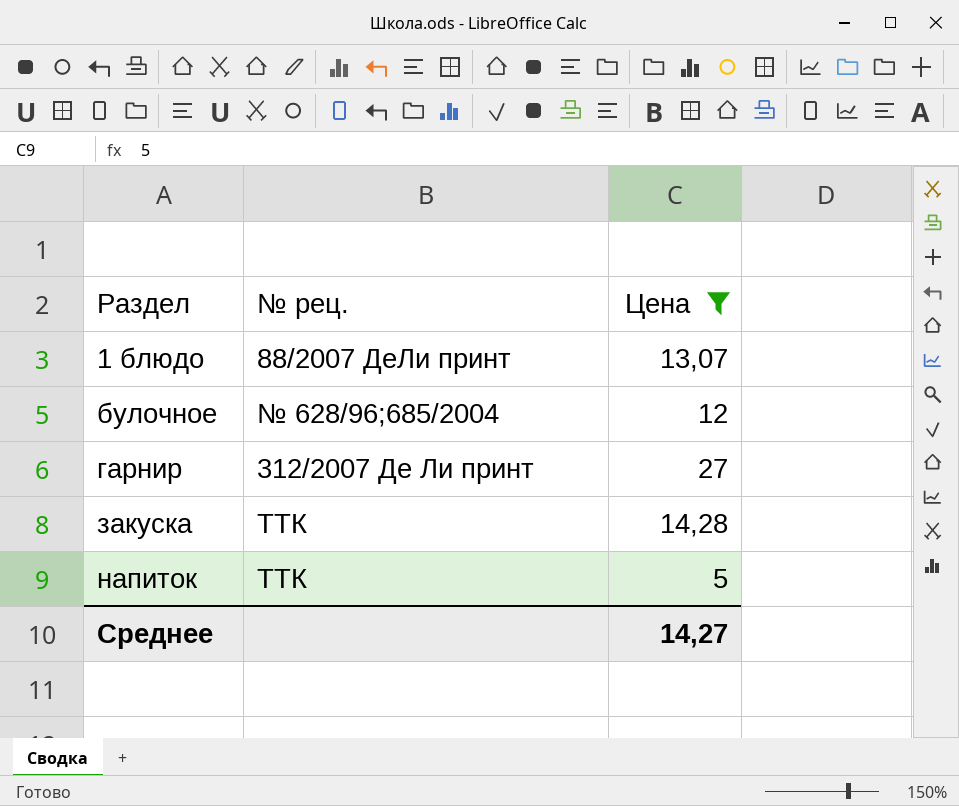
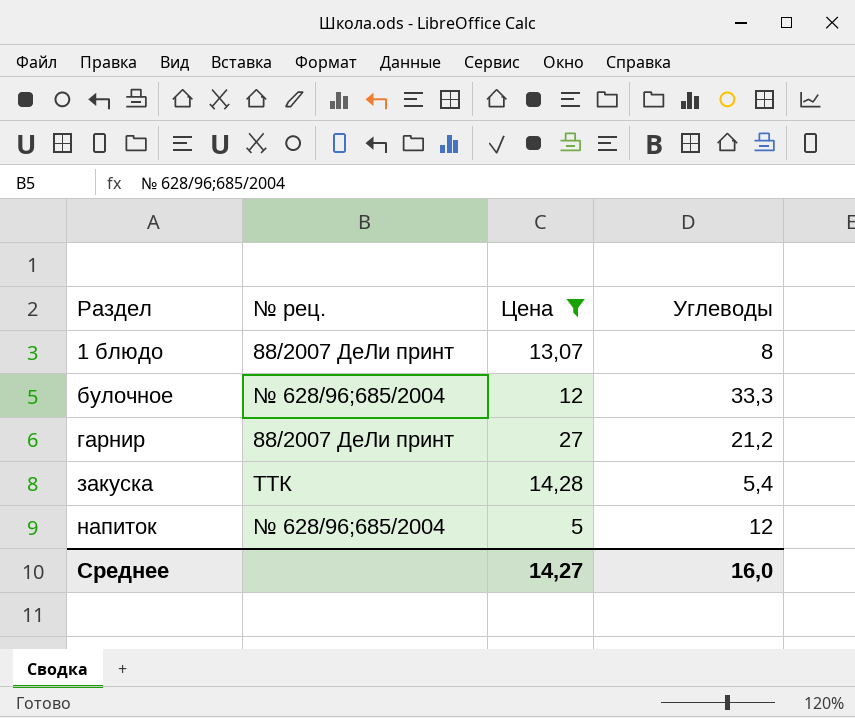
column Углеводы | position: none -> 4
гарнир | № рец.: 312/2007 Де Ли принт -> 88/2007 ДеЛи принт
напиток | № рец.: ТТК -> № 628/96;685/2004

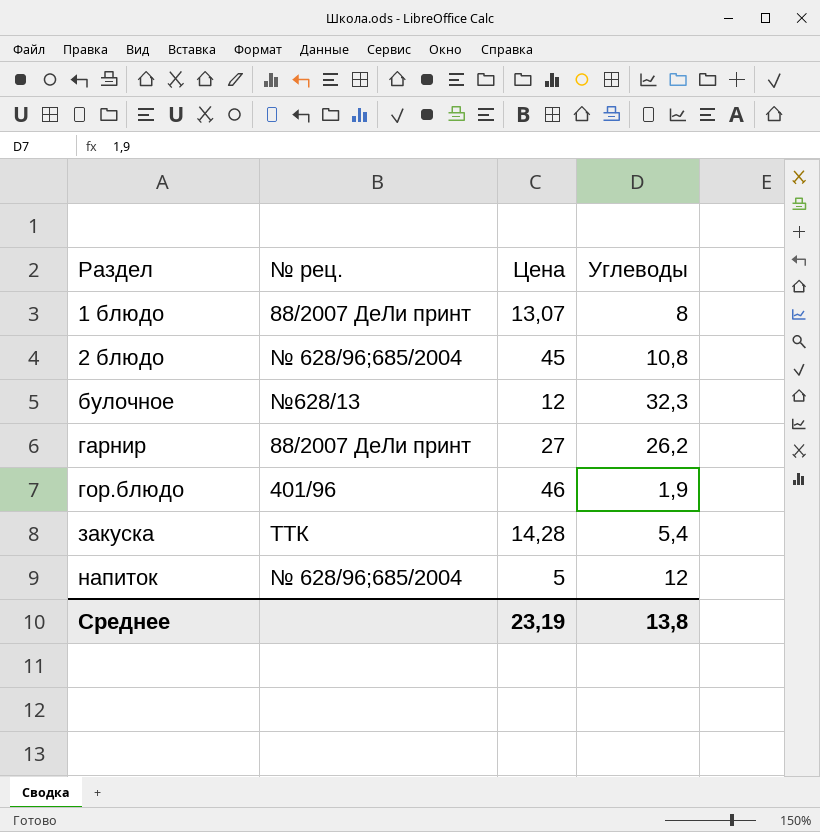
filter: Цена <= 27 -> none
булочное | № рец.: № 628/96;685/2004 -> №628/13
булочное | Углеводы: 33,3 -> 32,3
гарнир | Углеводы: 21,2 -> 26,2
Среднее | Цена: 14,27 -> 23,19
Среднее | Углеводы: 16,0 -> 13,8

